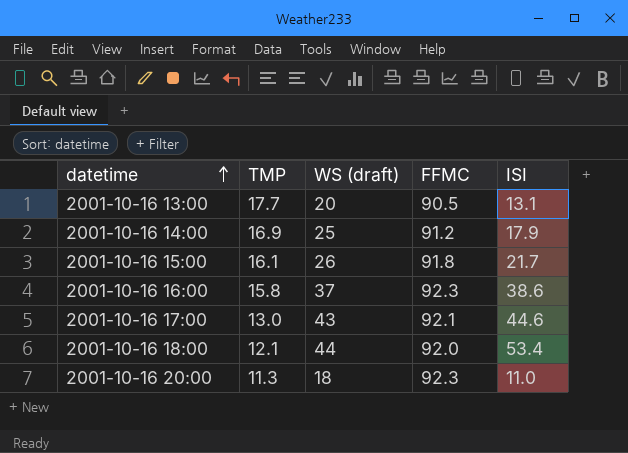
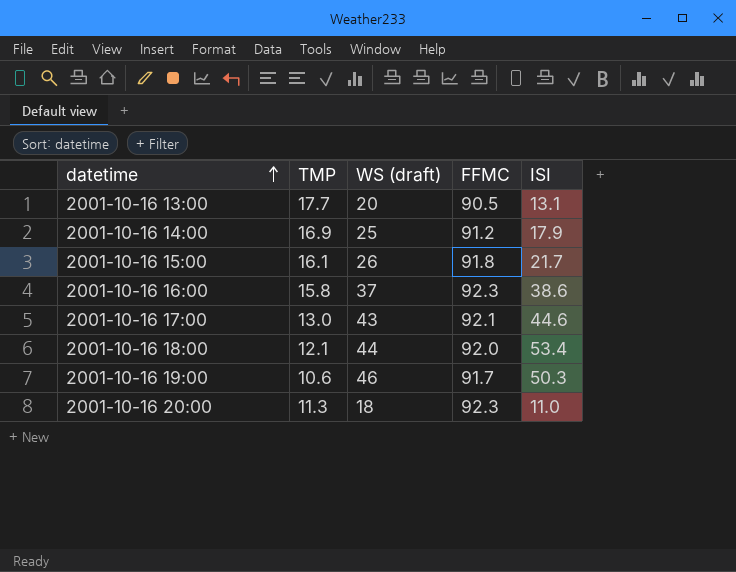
row 2001-10-16 19:00: none -> 10.6 | 46 | 91.7 | 50.3

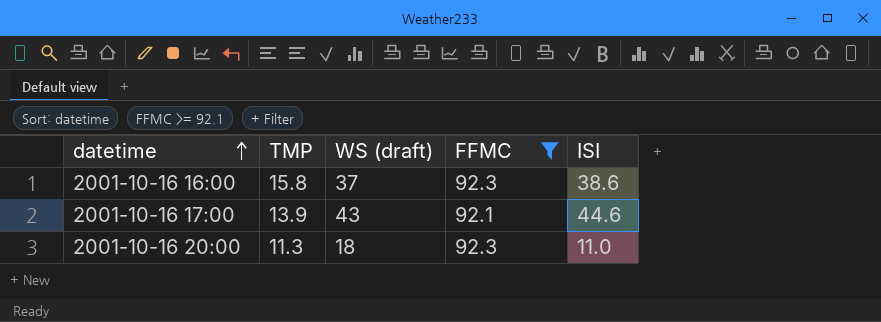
filter: none -> FFMC >= 92.1
2001-10-16 17:00 | TMP: 13.0 -> 13.9

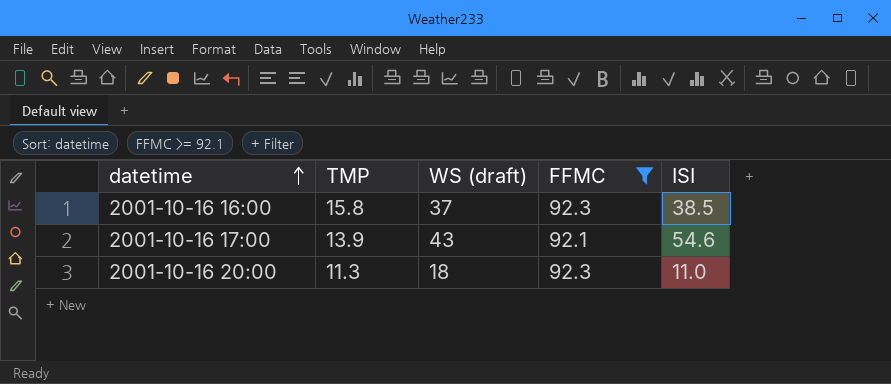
2001-10-16 16:00 | ISI: 38.6 -> 38.5
2001-10-16 17:00 | ISI: 44.6 -> 54.6

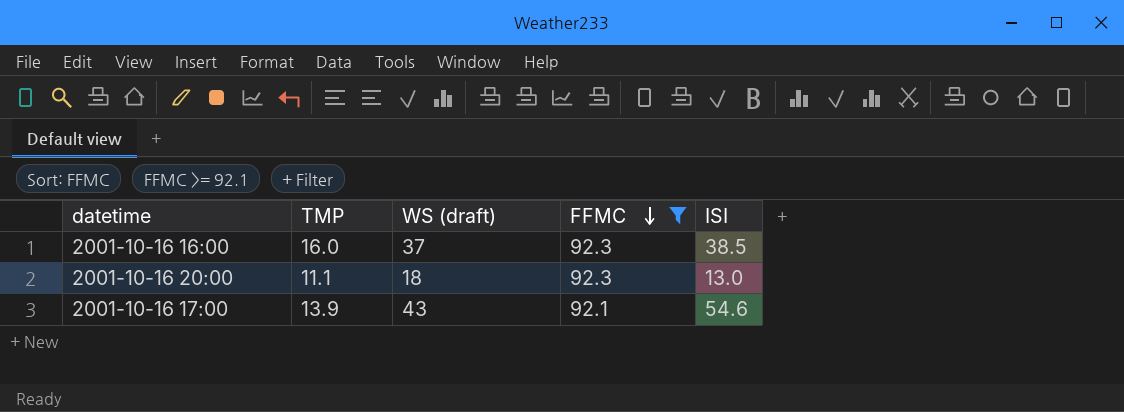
row order: datetime ascending -> FFMC descending
2001-10-16 16:00 | TMP: 15.8 -> 16.0
2001-10-16 20:00 | TMP: 11.3 -> 11.1
2001-10-16 20:00 | ISI: 11.0 -> 13.0

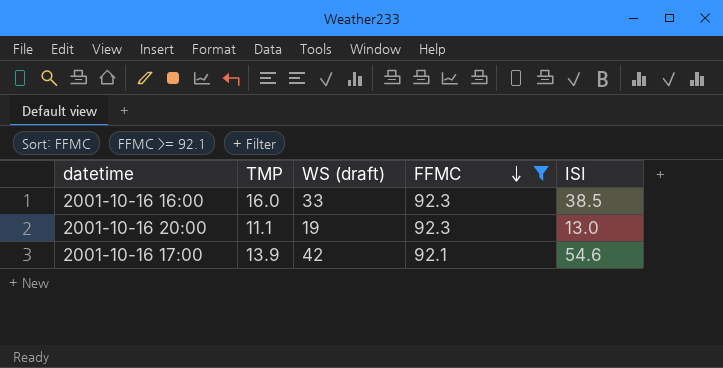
2001-10-16 16:00 | WS (draft): 37 -> 33
2001-10-16 20:00 | WS (draft): 18 -> 19
2001-10-16 17:00 | WS (draft): 43 -> 42

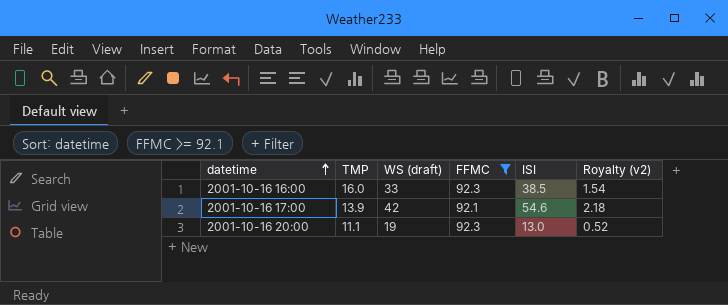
row order: FFMC descending -> datetime ascending
column Royalty (v2) | formula: none -> [ISI] * 0.04

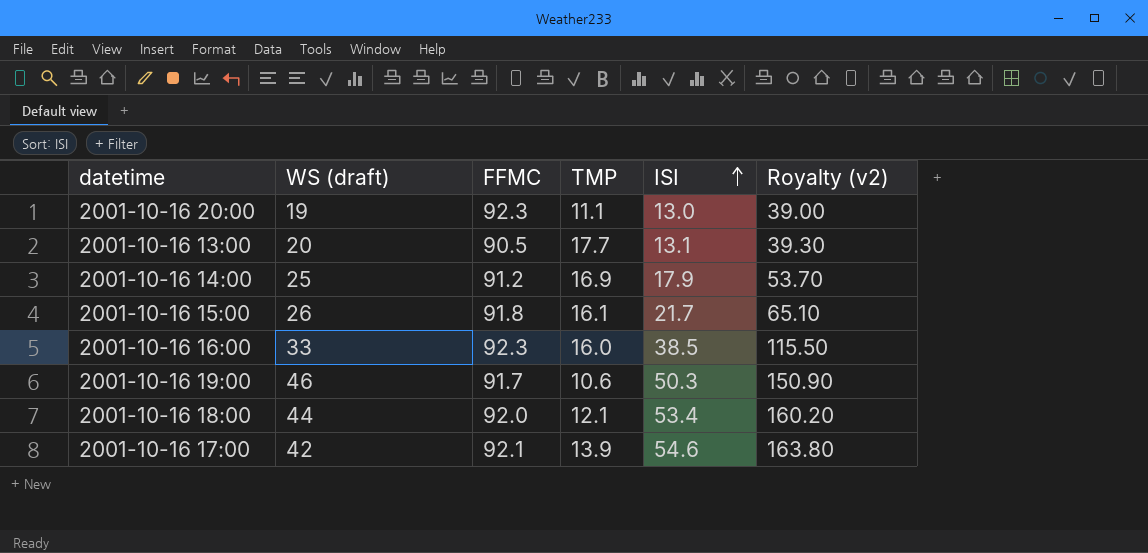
filter: FFMC >= 92.1 -> none
row order: datetime ascending -> ISI ascending
column TMP | position: 2 -> 4
column Royalty (v2) | formula: [ISI] * 0.04 -> [ISI] * 3

